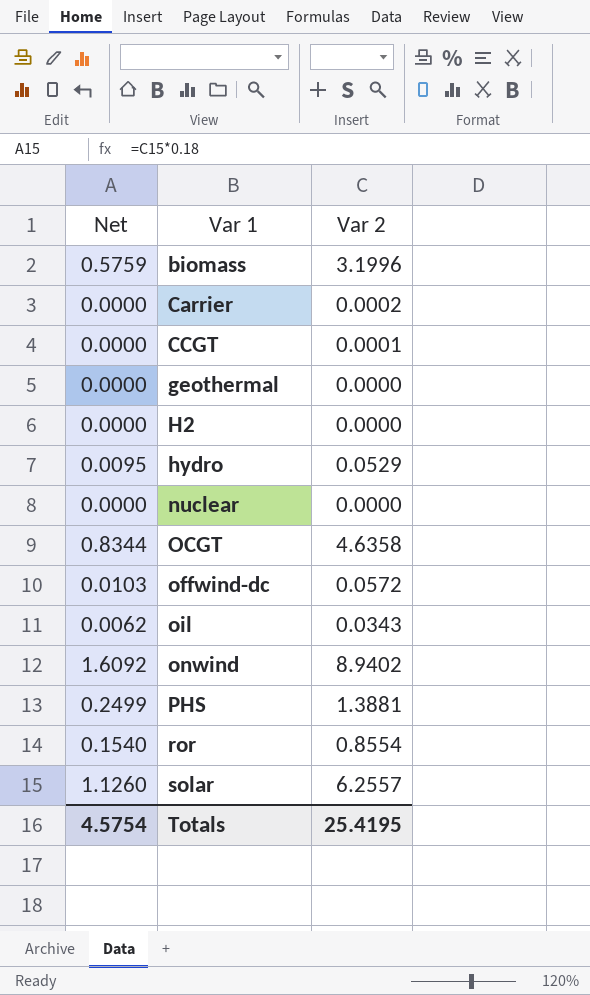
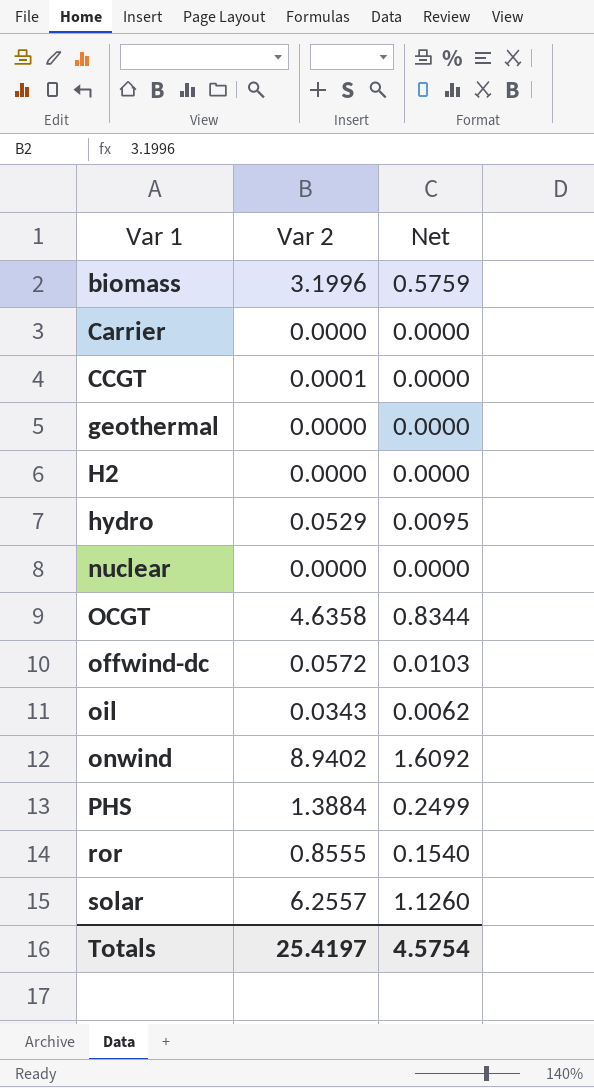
column Net | position: 1 -> 3
Carrier | Var 2: 0.0002 -> 0.0000
PHS | Var 2: 1.3881 -> 1.3884
ror | Var 2: 0.8554 -> 0.8555
Totals | Var 2: 25.4195 -> 25.4197

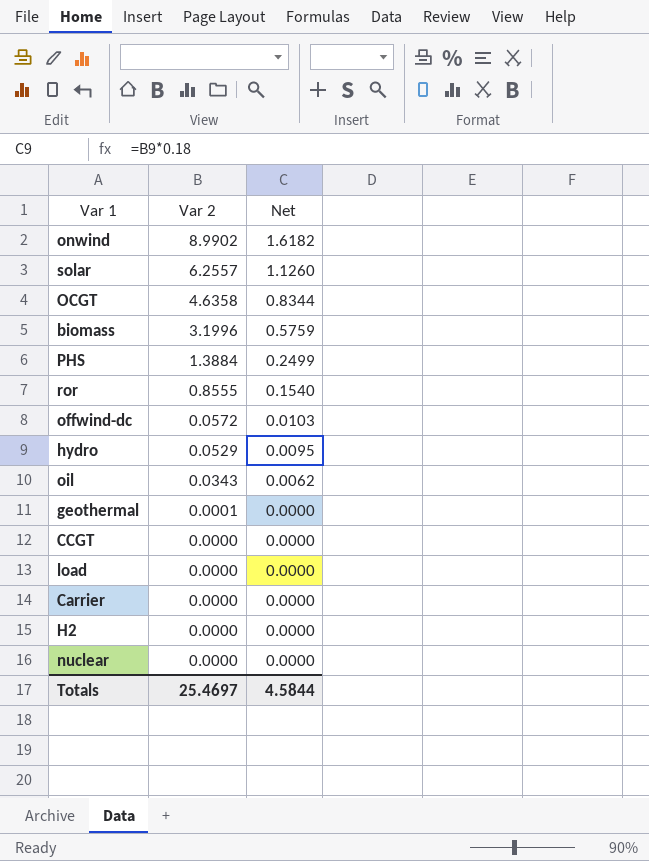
row order: Var 1 ascending -> Var 2 descending
onwind | Var 2: 8.9402 -> 8.9902
onwind | Net: 1.6092 -> 1.6182
geothermal | Var 2: 0.0000 -> 0.0001
CCGT | Var 2: 0.0001 -> 0.0000
row load: none -> 0.0000 | 0.0000
Totals | Var 2: 25.4197 -> 25.4697
Totals | Net: 4.5754 -> 4.5844

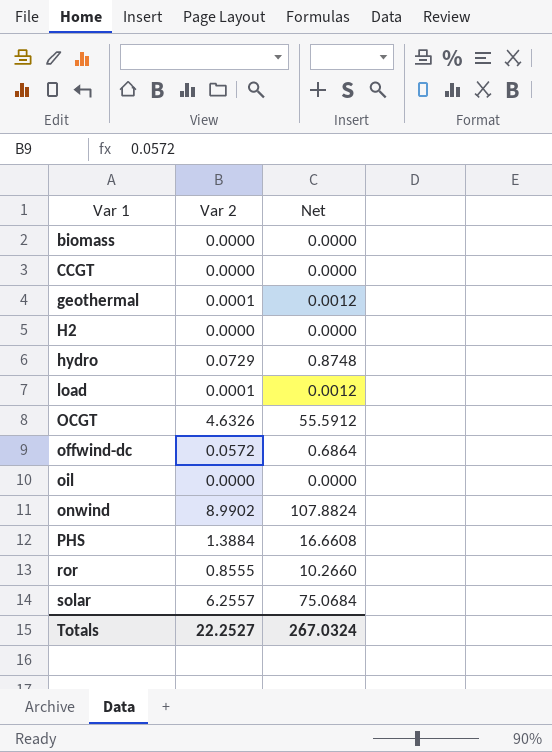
row order: Var 2 descending -> Var 1 ascending
column Net | formula: [Var 2] * 0.18 -> [Var 2] * 12
row Carrier: 0.0000 | 0.0000 -> none
row nuclear: 0.0000 | 0.0000 -> none
biomass | Var 2: 3.1996 -> 0.0000
hydro | Var 2: 0.0529 -> 0.0729
load | Var 2: 0.0000 -> 0.0001
OCGT | Var 2: 4.6358 -> 4.6326
oil | Var 2: 0.0343 -> 0.0000
Totals | Var 2: 25.4697 -> 22.2527
Totals | Net: 4.5844 -> 267.0324

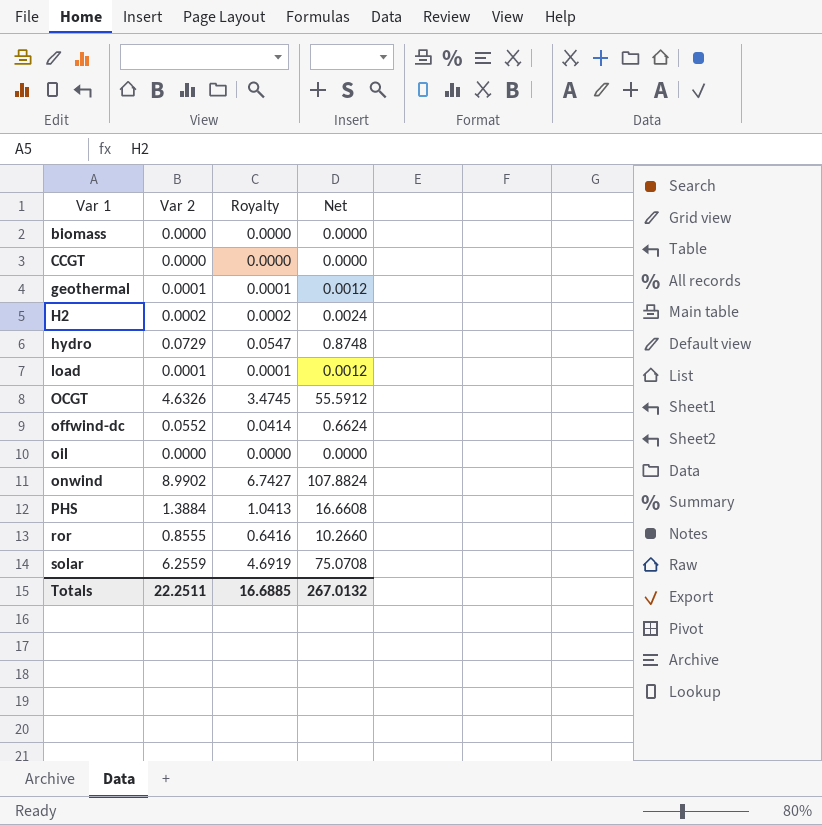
column Royalty | formula: none -> [Var 2] * 0.75
H2 | Var 2: 0.0000 -> 0.0002
H2 | Net: 0.0000 -> 0.0024
offwind-dc | Var 2: 0.0572 -> 0.0552
offwind-dc | Net: 0.6864 -> 0.6624
solar | Var 2: 6.2557 -> 6.2559
solar | Net: 75.0684 -> 75.0708
Totals | Var 2: 22.2527 -> 22.2511
Totals | Net: 267.0324 -> 267.0132

